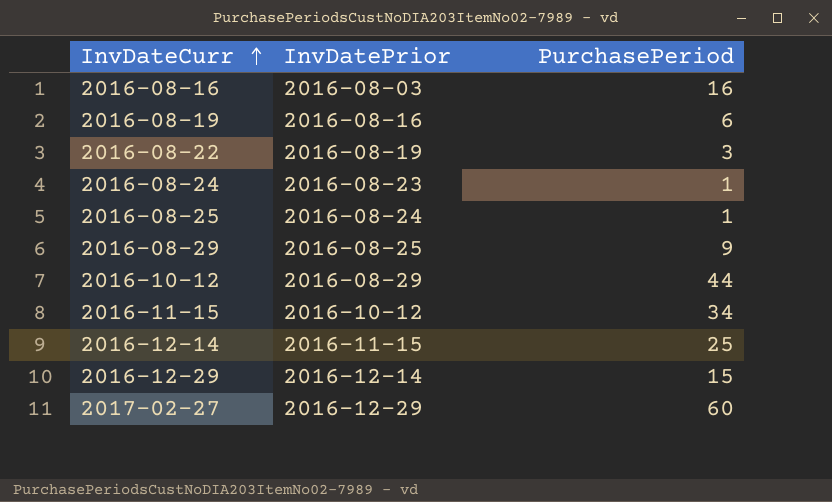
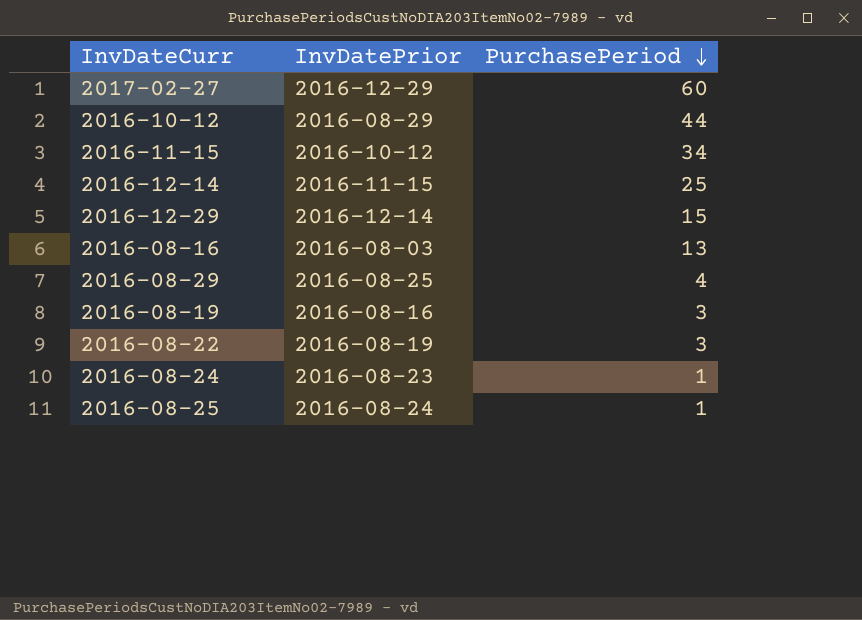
row order: InvDateCurr ascending -> PurchasePeriod descending
2016-08-16 | PurchasePeriod: 16 -> 13
2016-08-29 | PurchasePeriod: 9 -> 4
2016-08-19 | PurchasePeriod: 6 -> 3

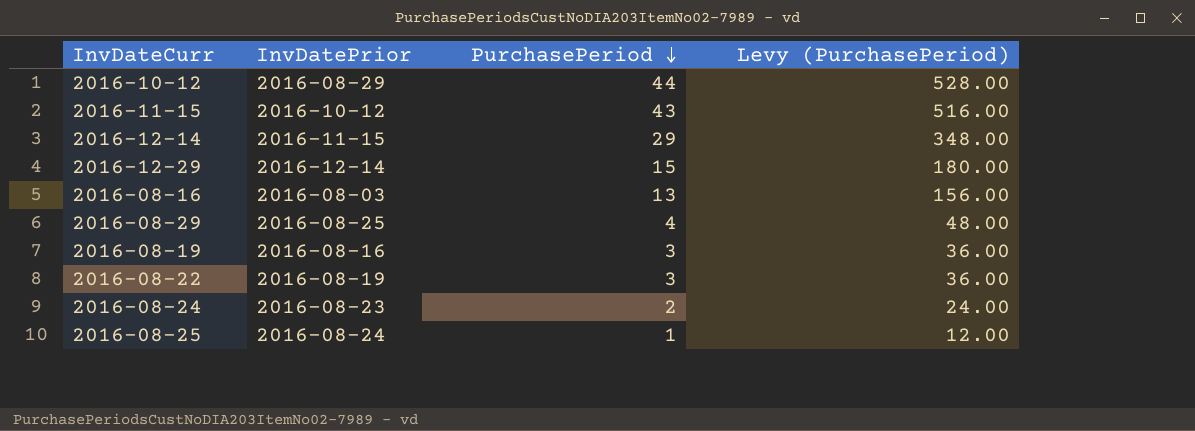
column Levy (PurchasePeriod) | formula: none -> [PurchasePeriod] * 12
row 2017-02-27: 2016-12-29 | 60 -> none
2016-11-15 | PurchasePeriod: 34 -> 43
2016-12-14 | PurchasePeriod: 25 -> 29
2016-08-24 | PurchasePeriod: 1 -> 2

